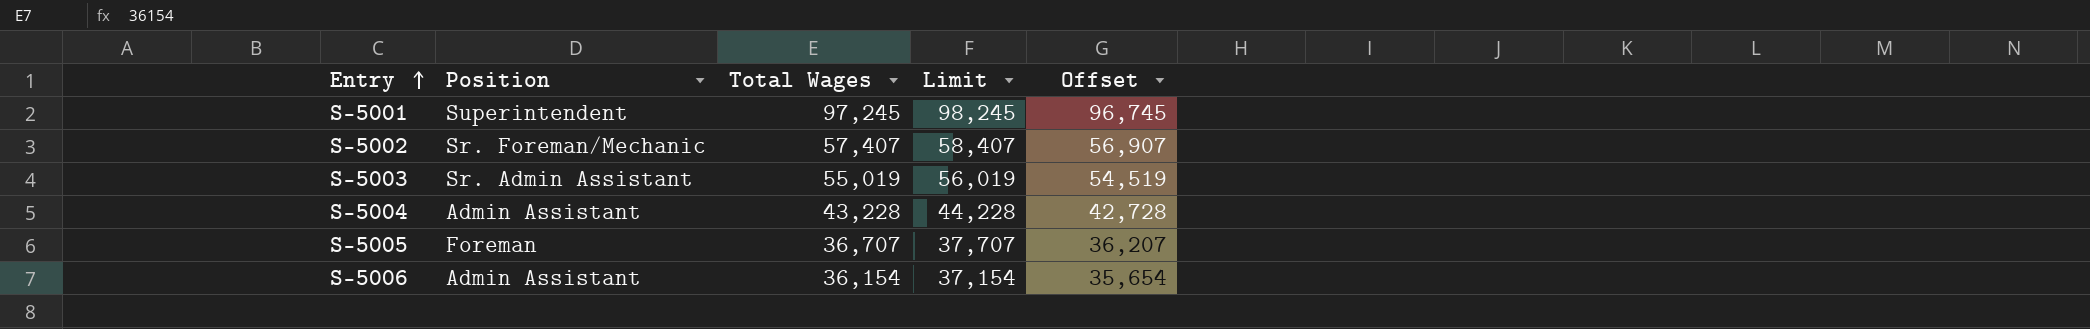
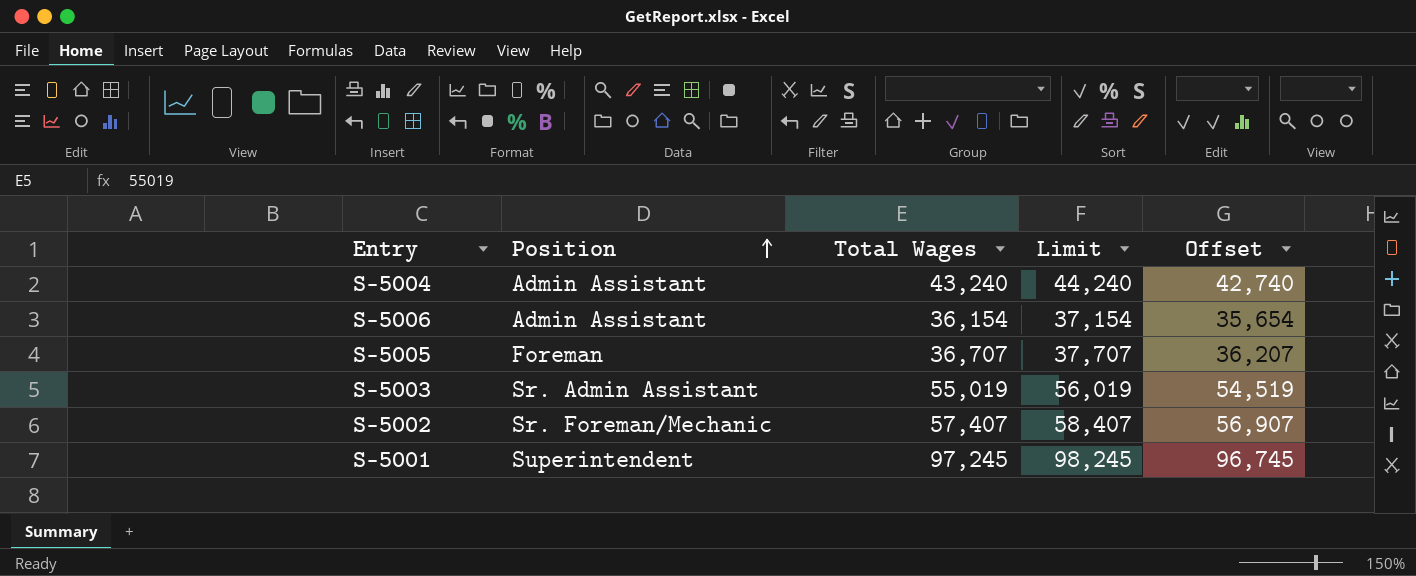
row order: Entry ascending -> Position ascending
S-5004 | Total Wages: 43,228 -> 43,240
S-5004 | Limit: 44,228 -> 44,240
S-5004 | Offset: 42,728 -> 42,740

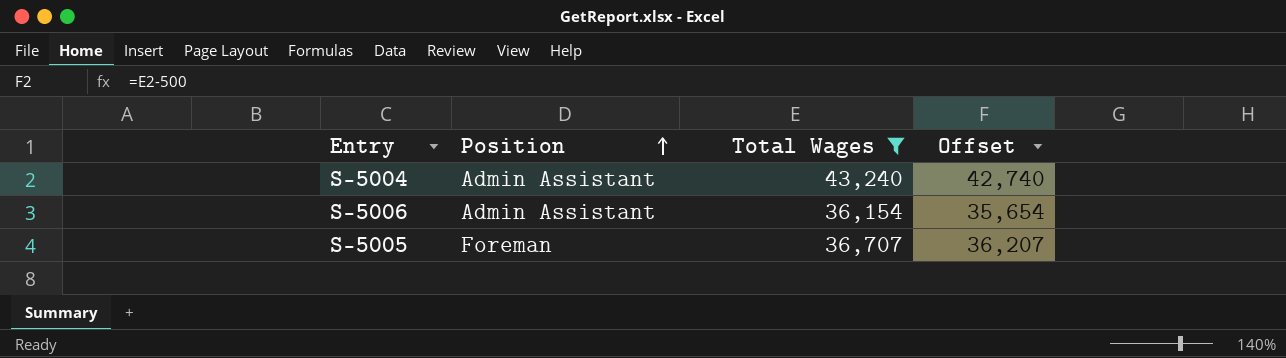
filter: none -> Total Wages <= 43,240
column Limit | formula: [Total Wages] + 1000 -> none

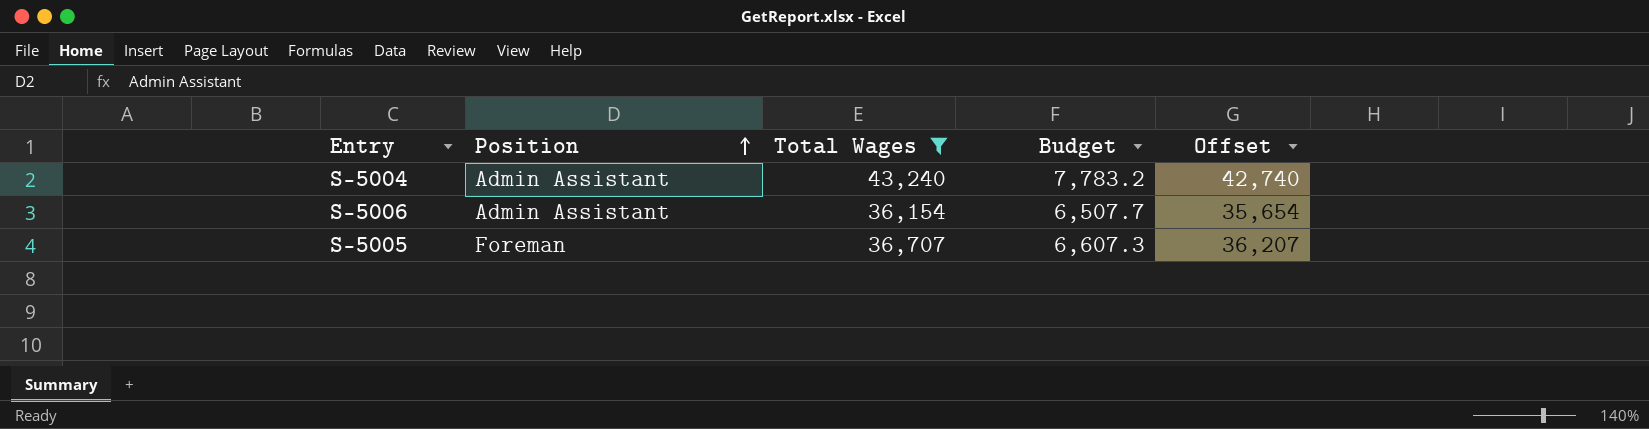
column Budget | formula: none -> [Total Wages] * 0.18

